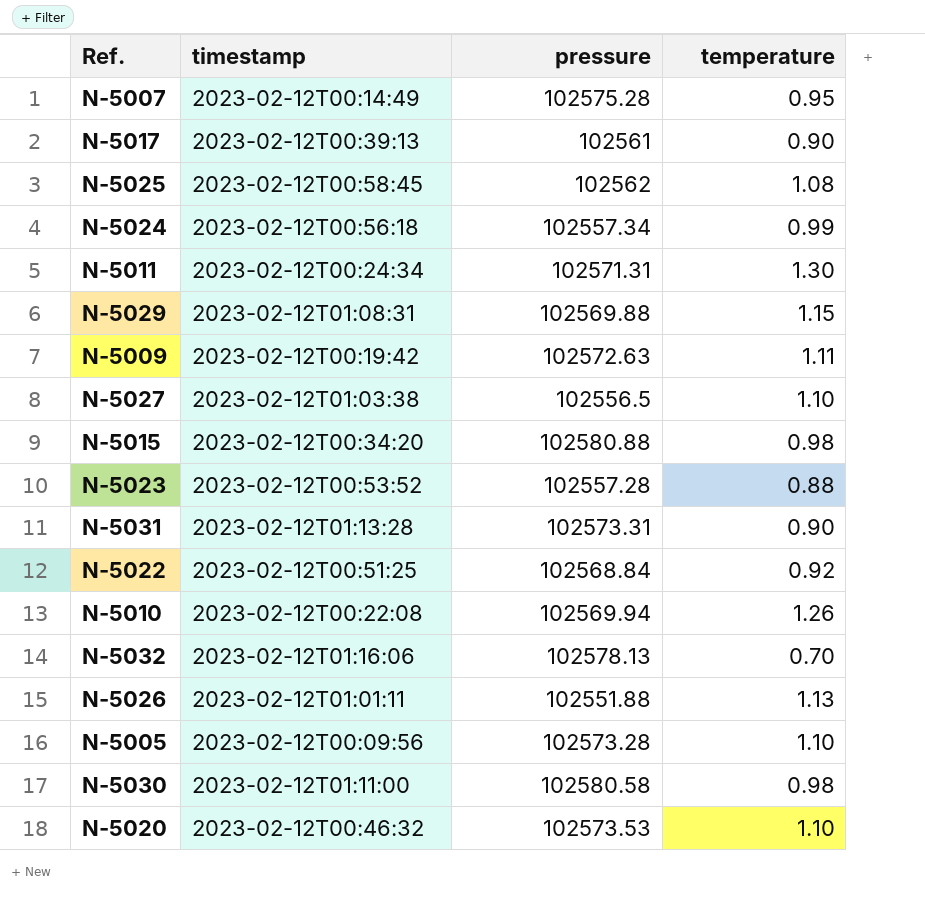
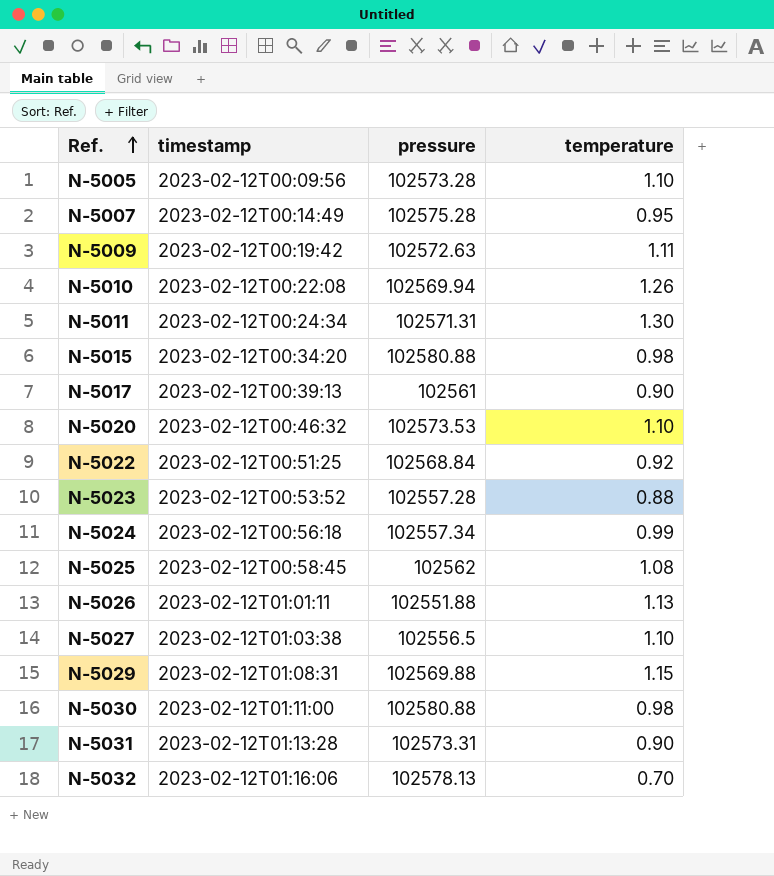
row order: none -> Ref. ascending
N-5030 | pressure: 102580.58 -> 102580.88

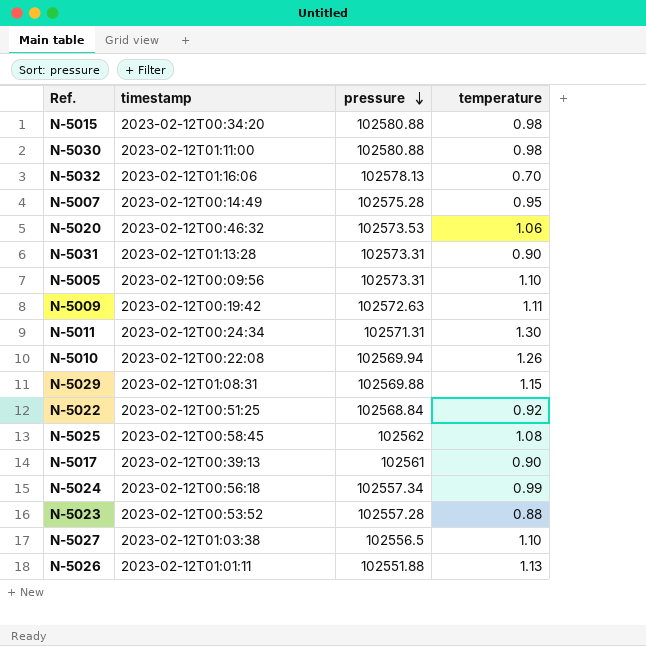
row order: Ref. ascending -> pressure descending
N-5020 | temperature: 1.10 -> 1.06
N-5005 | pressure: 102573.28 -> 102573.31

